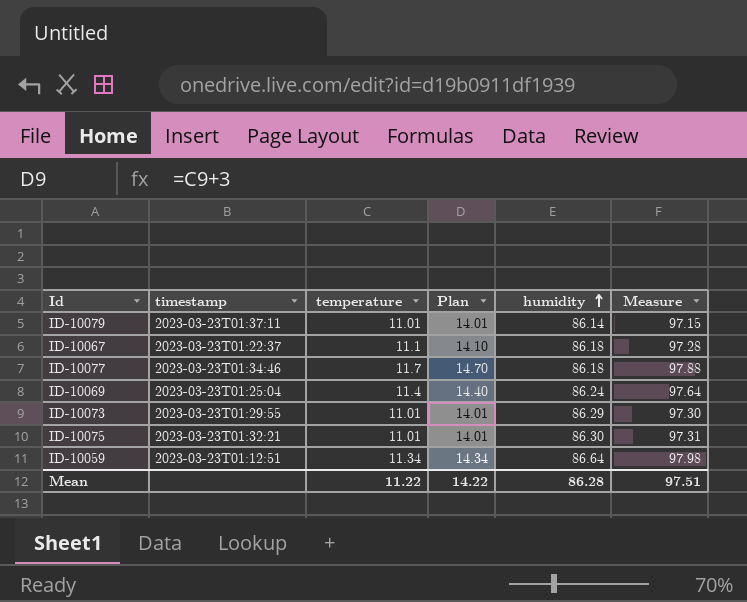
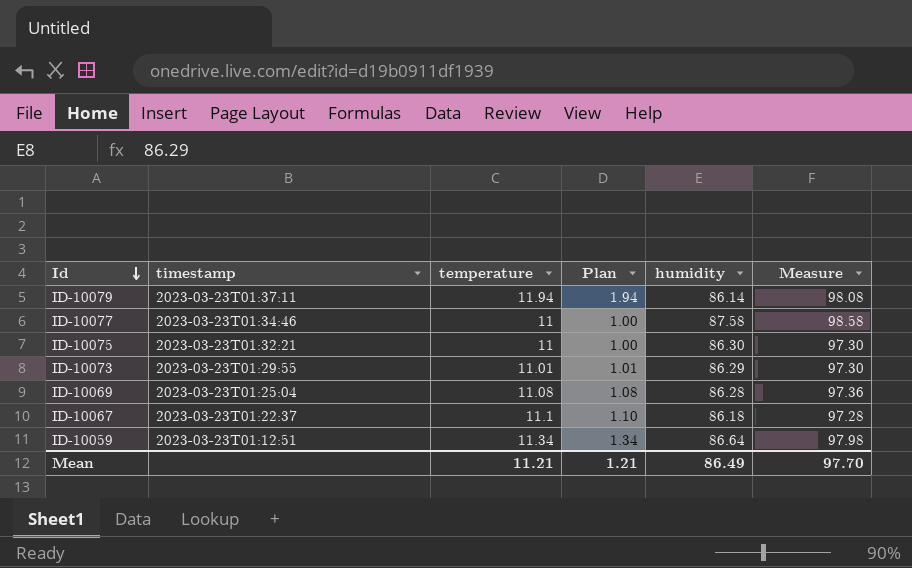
row order: humidity ascending -> Id descending
column Plan | formula: [temperature] + 3 -> [temperature] - 10
ID-10079 | temperature: 11.01 -> 11.94
ID-10079 | Measure: 97.15 -> 98.08
ID-10077 | temperature: 11.7 -> 11
ID-10077 | humidity: 86.18 -> 87.58
ID-10077 | Measure: 97.88 -> 98.58
ID-10075 | temperature: 11.01 -> 11
ID-10075 | Measure: 97.31 -> 97.30
ID-10069 | temperature: 11.4 -> 11.08
ID-10069 | humidity: 86.24 -> 86.28
ID-10069 | Measure: 97.64 -> 97.36
Mean | temperature: 11.22 -> 11.21
Mean | Plan: 14.22 -> 1.21
Mean | humidity: 86.28 -> 86.49
Mean | Measure: 97.51 -> 97.70

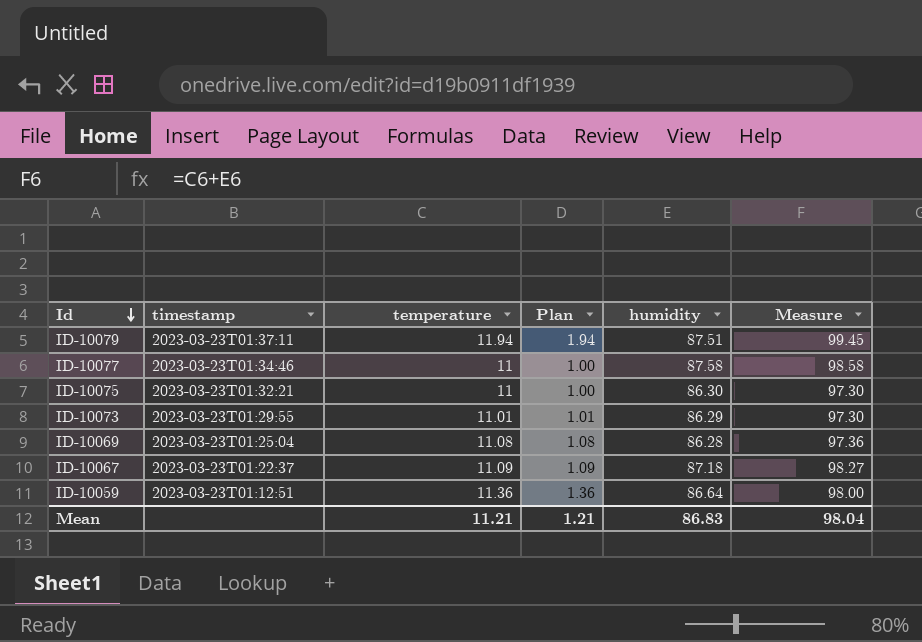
ID-10079 | humidity: 86.14 -> 87.51
ID-10079 | Measure: 98.08 -> 99.45
ID-10067 | temperature: 11.1 -> 11.09
ID-10067 | Plan: 1.10 -> 1.09
ID-10067 | humidity: 86.18 -> 87.18
ID-10067 | Measure: 97.28 -> 98.27
ID-10059 | temperature: 11.34 -> 11.36
ID-10059 | Plan: 1.34 -> 1.36
ID-10059 | Measure: 97.98 -> 98.00
Mean | humidity: 86.49 -> 86.83
Mean | Measure: 97.70 -> 98.04

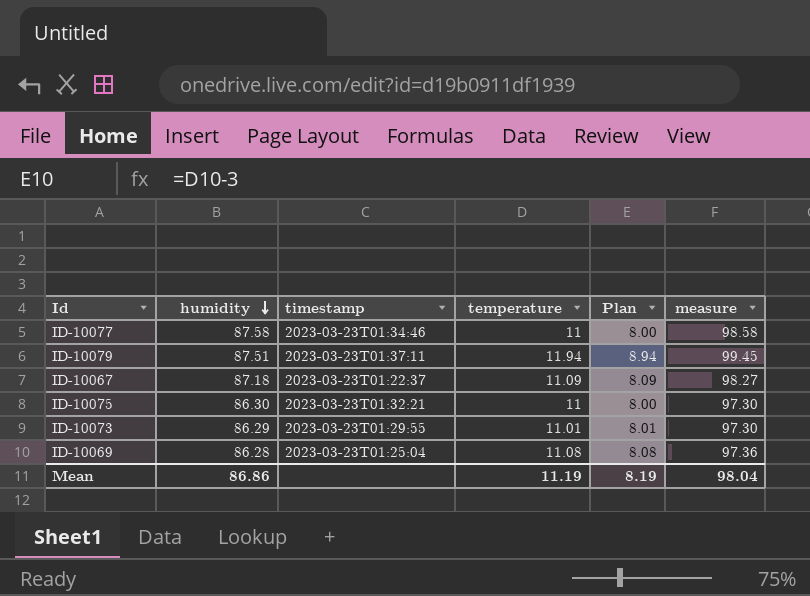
row order: Id descending -> humidity descending
column humidity | position: 5 -> 2
column Plan | formula: [temperature] - 10 -> [temperature] - 3
column name: Measure -> measure
row ID-10059: 2023-03-23T01:12:51 | 11.36 | 1.36 | 86.64 | 98.00 -> none
Mean | humidity: 86.83 -> 86.86
Mean | temperature: 11.21 -> 11.19
Mean | Plan: 1.21 -> 8.19

